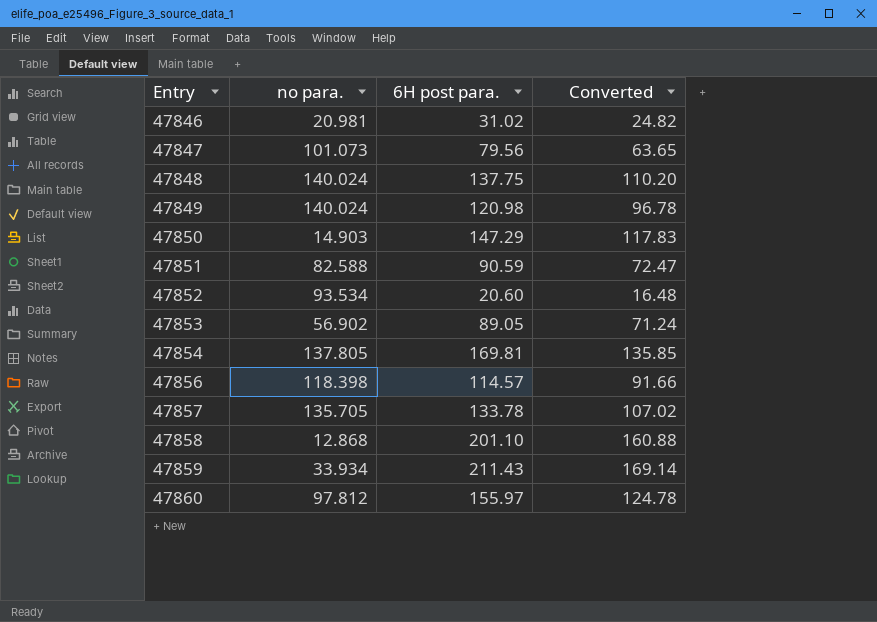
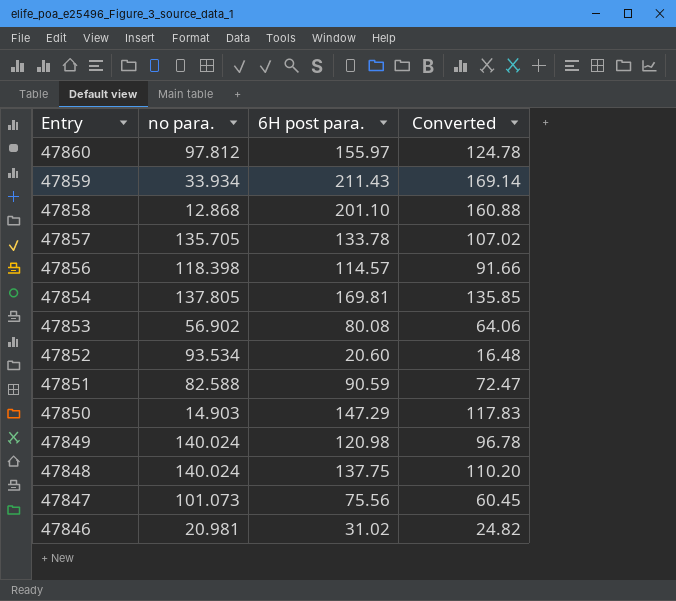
row order: Entry ascending -> Entry descending
47853 | 6H post para.: 89.05 -> 80.08
47853 | Converted: 71.24 -> 64.06
47847 | 6H post para.: 79.56 -> 75.56
47847 | Converted: 63.65 -> 60.45

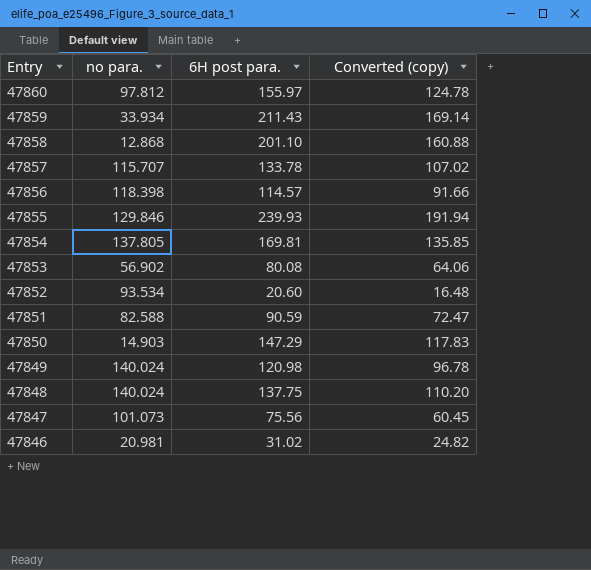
column name: Converted -> Converted (copy)
47857 | no para.: 135.705 -> 115.707
row 47855: none -> 129.846 | 239.93 | 191.94

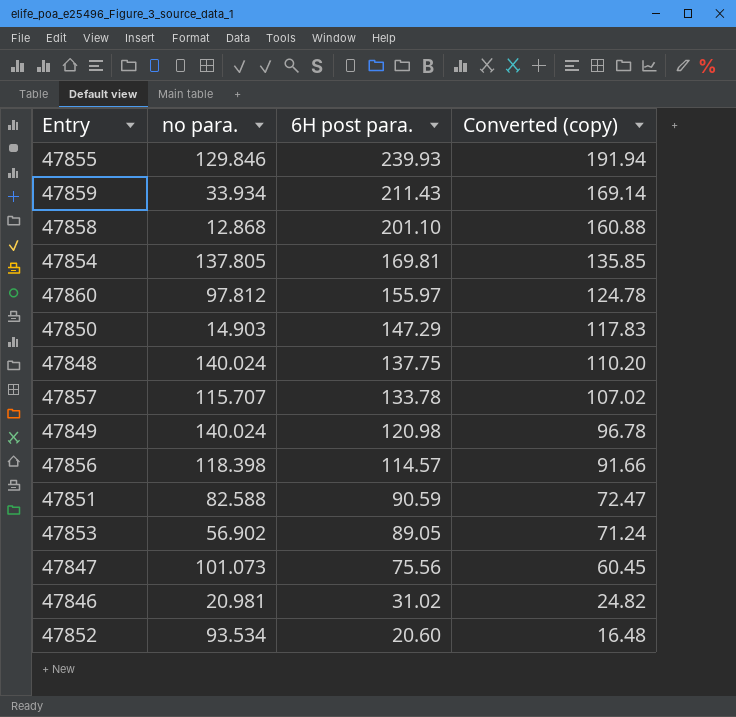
row order: Entry descending -> 6H post para. descending
47853 | 6H post para.: 80.08 -> 89.05
47853 | Converted (copy): 64.06 -> 71.24

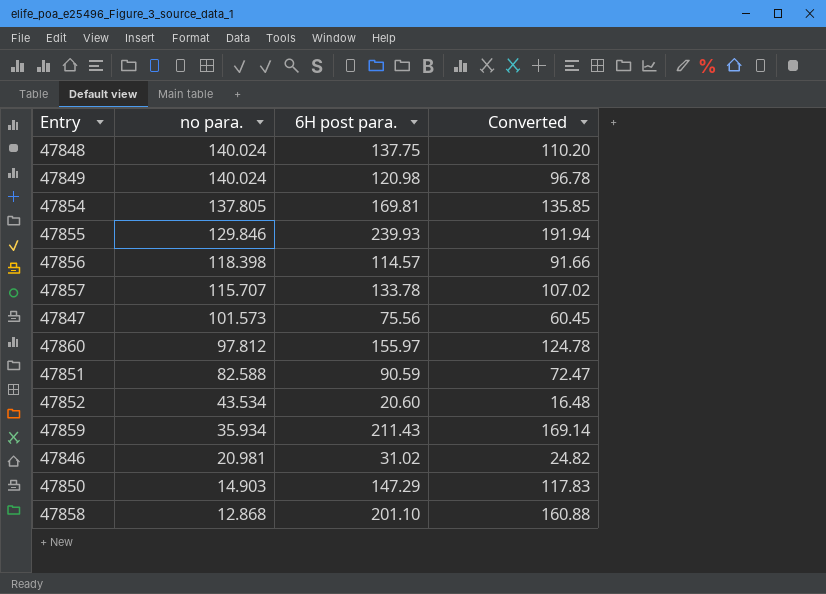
row order: 6H post para. descending -> no para. descending
column name: Converted (copy) -> Converted
row 47853: 56.902 | 89.05 | 71.24 -> none
47847 | no para.: 101.073 -> 101.573
47852 | no para.: 93.534 -> 43.534
47859 | no para.: 33.934 -> 35.934

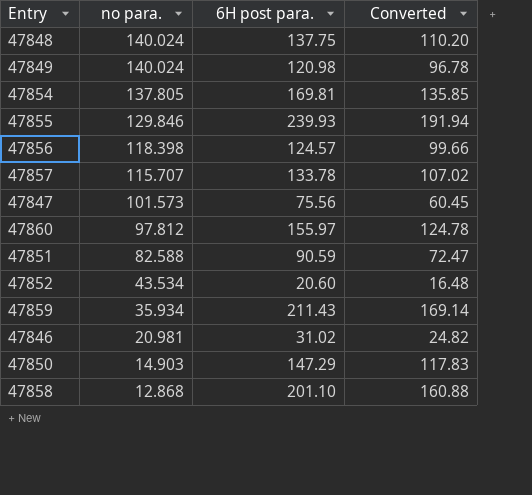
47856 | 6H post para.: 114.57 -> 124.57
47856 | Converted: 91.66 -> 99.66

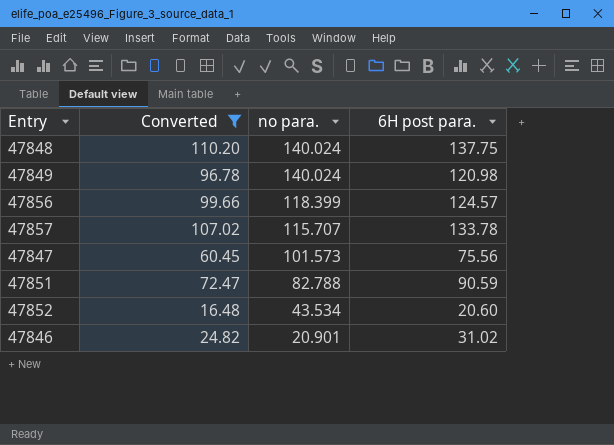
filter: none -> Converted <= 110.20
column Converted | position: 4 -> 2
47856 | no para.: 118.398 -> 118.399
47851 | no para.: 82.588 -> 82.788
47846 | no para.: 20.981 -> 20.901

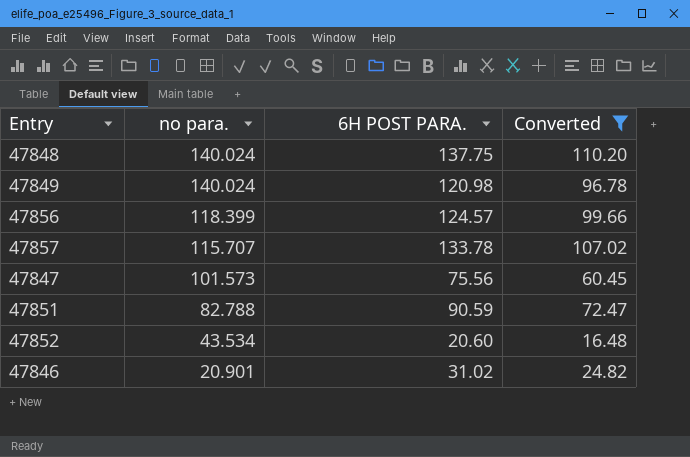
column name: 6H post para. -> 6H POST PARA.
column Converted | position: 2 -> 4

